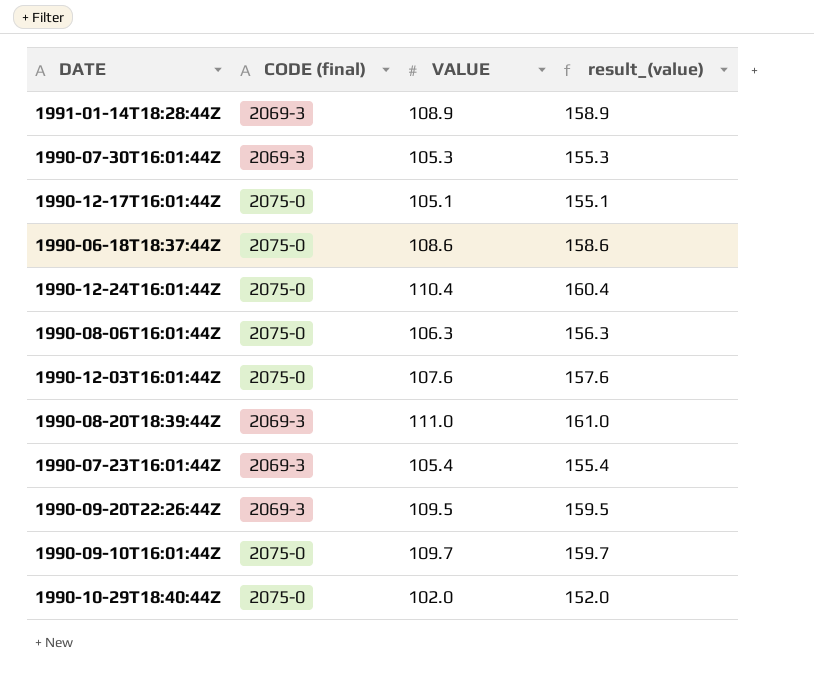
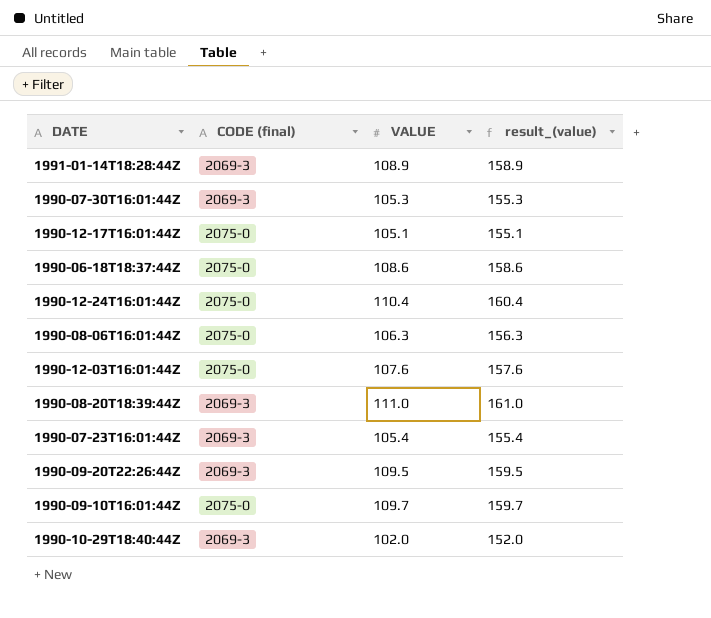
1990-10-29T18:40:44Z | CODE (final): 2075-0 -> 2069-3

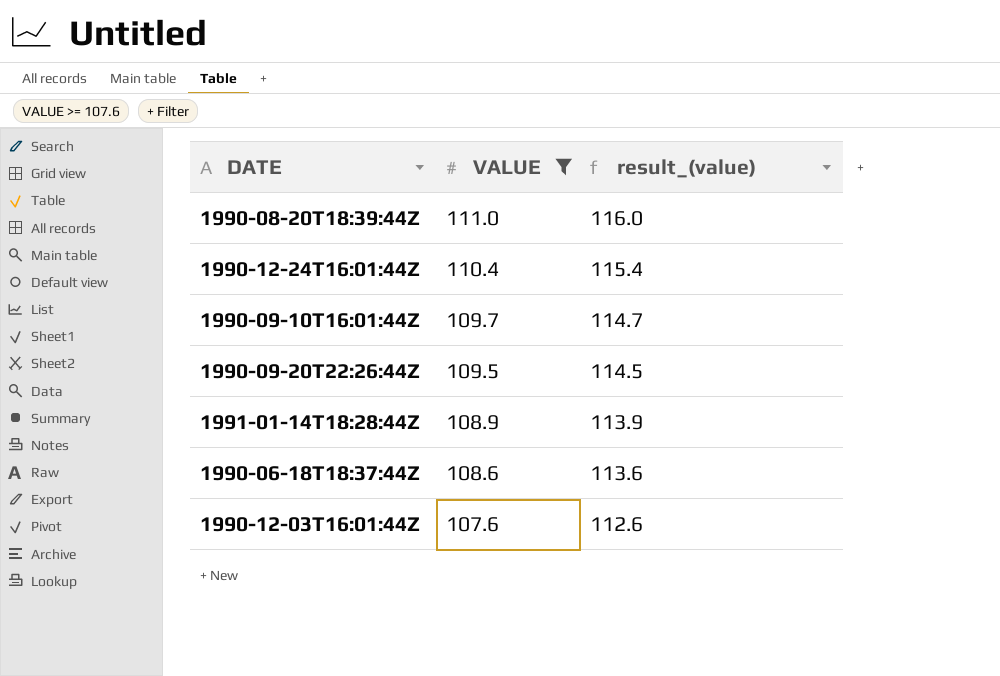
filter: none -> VALUE >= 107.6
row order: none -> VALUE descending
column CODE (final) | position: 2 -> none
column result_(value) | formula: [VALUE] + 50 -> [VALUE] + 5

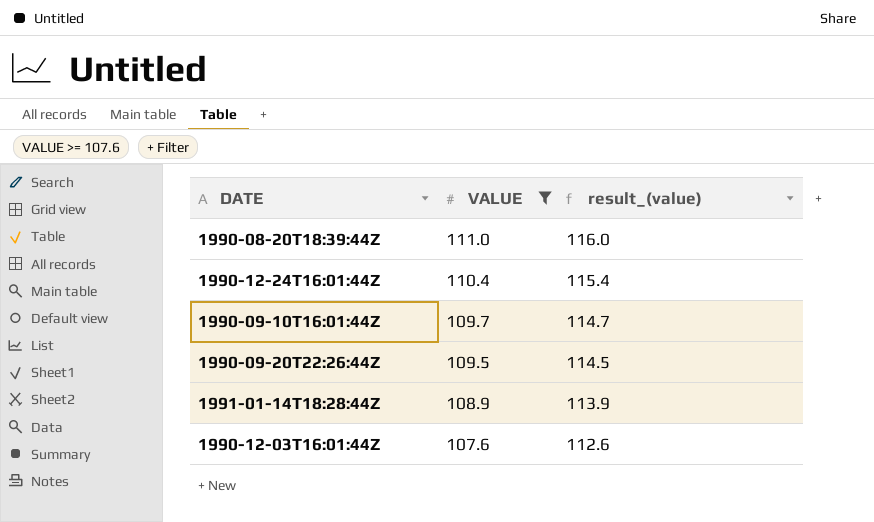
row 1990-06-18T18:37:44Z: 108.6 | 113.6 -> none

